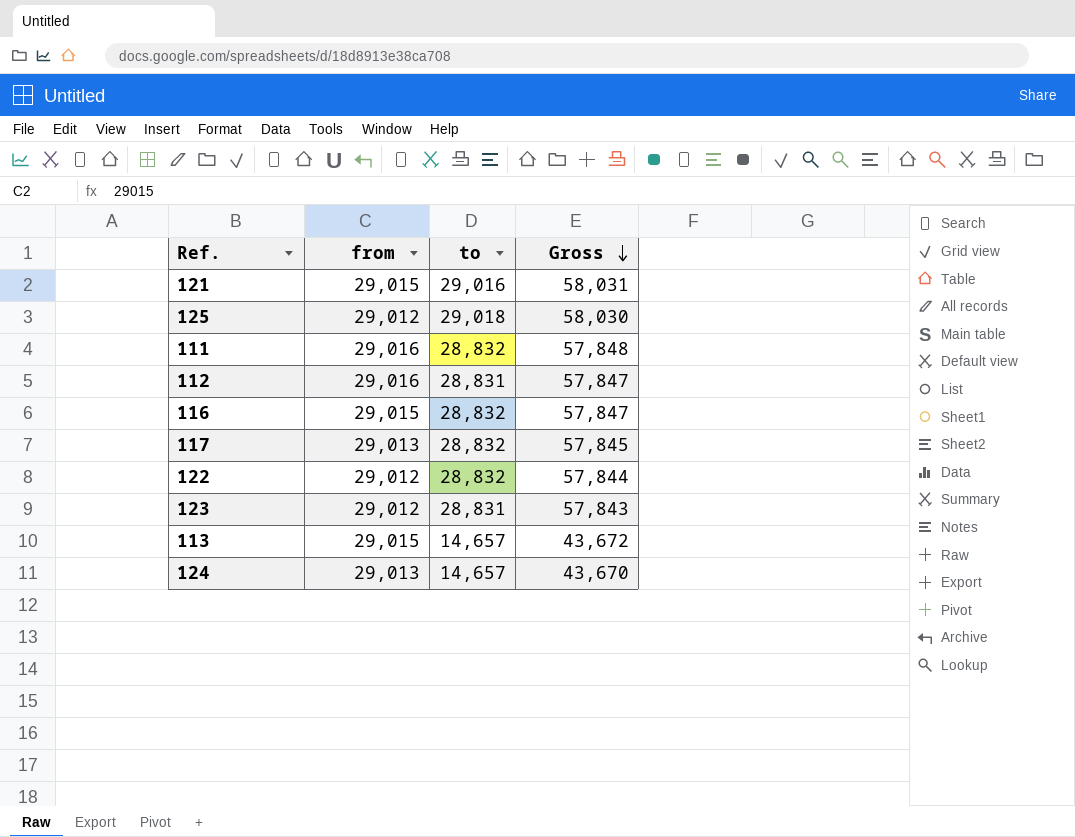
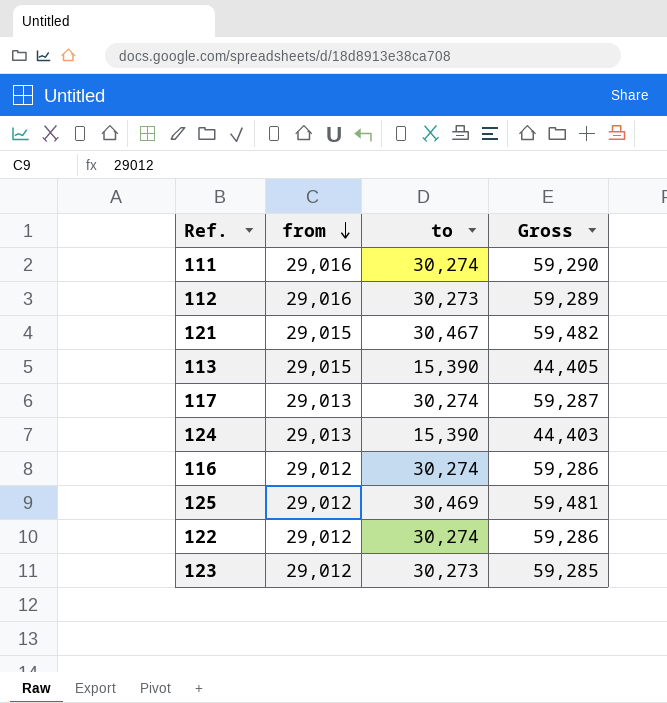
row order: Gross descending -> from descending
111 | to: 28,832 -> 30,274
111 | Gross: 57,848 -> 59,290
112 | to: 28,831 -> 30,273
112 | Gross: 57,847 -> 59,289
121 | to: 29,016 -> 30,467
121 | Gross: 58,031 -> 59,482
113 | to: 14,657 -> 15,390
113 | Gross: 43,672 -> 44,405
117 | to: 28,832 -> 30,274
117 | Gross: 57,845 -> 59,287
124 | to: 14,657 -> 15,390
124 | Gross: 43,670 -> 44,403
116 | from: 29,015 -> 29,012
116 | to: 28,832 -> 30,274
116 | Gross: 57,847 -> 59,286
125 | to: 29,018 -> 30,469
125 | Gross: 58,030 -> 59,481
122 | to: 28,832 -> 30,274
122 | Gross: 57,844 -> 59,286
123 | to: 28,831 -> 30,273
123 | Gross: 57,843 -> 59,285

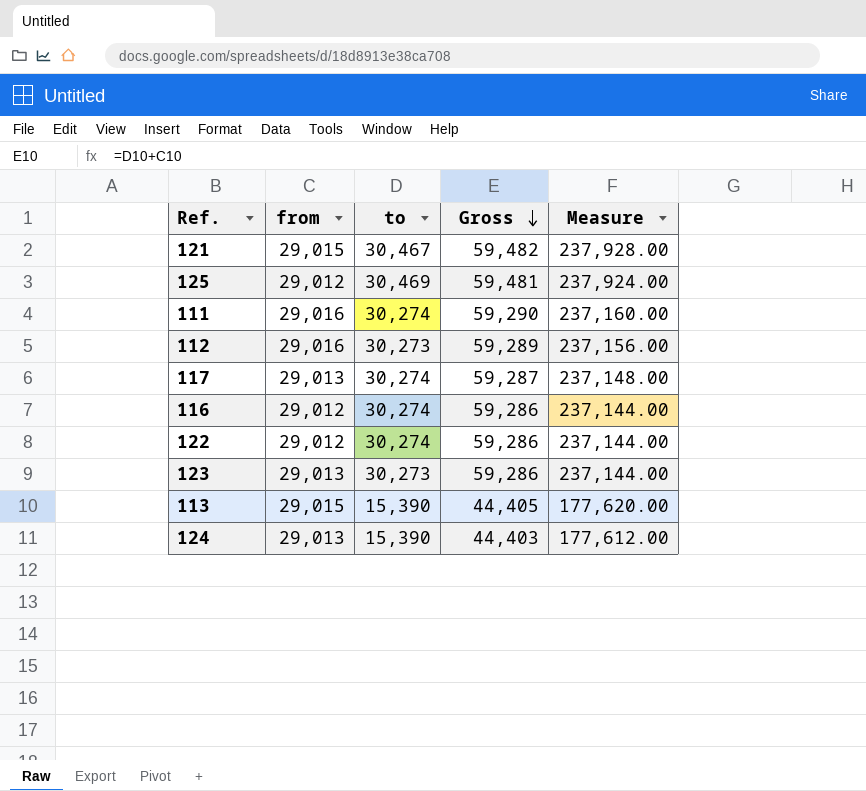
row order: from descending -> Gross descending
column Measure | formula: none -> [Gross] * 4
123 | from: 29,012 -> 29,013
123 | Gross: 59,285 -> 59,286

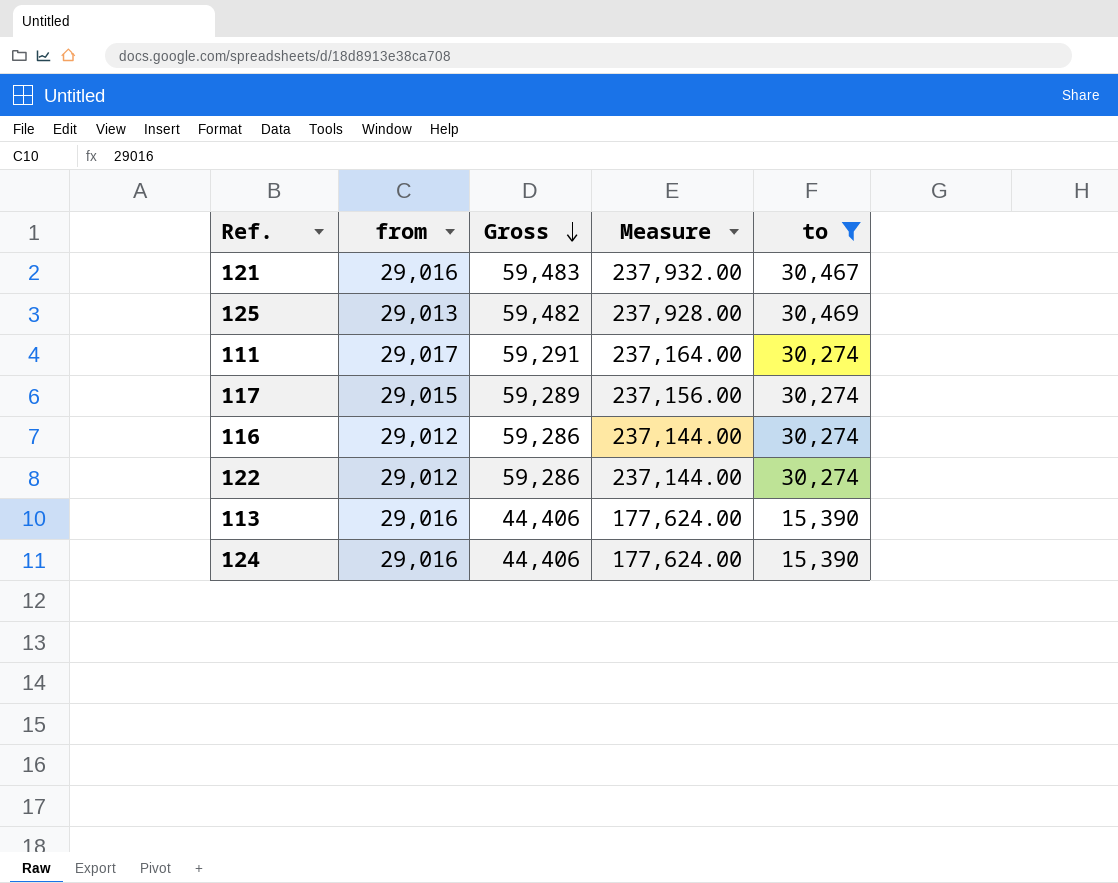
filter: none -> to != 30,273
column to | position: 3 -> 5
121 | from: 29,015 -> 29,016
121 | Gross: 59,482 -> 59,483
121 | Measure: 237,928.00 -> 237,932.00
125 | from: 29,012 -> 29,013
125 | Gross: 59,481 -> 59,482
125 | Measure: 237,924.00 -> 237,928.00
111 | from: 29,016 -> 29,017
111 | Gross: 59,290 -> 59,291
111 | Measure: 237,160.00 -> 237,164.00
117 | from: 29,013 -> 29,015
117 | Gross: 59,287 -> 59,289
117 | Measure: 237,148.00 -> 237,156.00
113 | from: 29,015 -> 29,016
113 | Gross: 44,405 -> 44,406
113 | Measure: 177,620.00 -> 177,624.00
124 | from: 29,013 -> 29,016
124 | Gross: 44,403 -> 44,406
124 | Measure: 177,612.00 -> 177,624.00

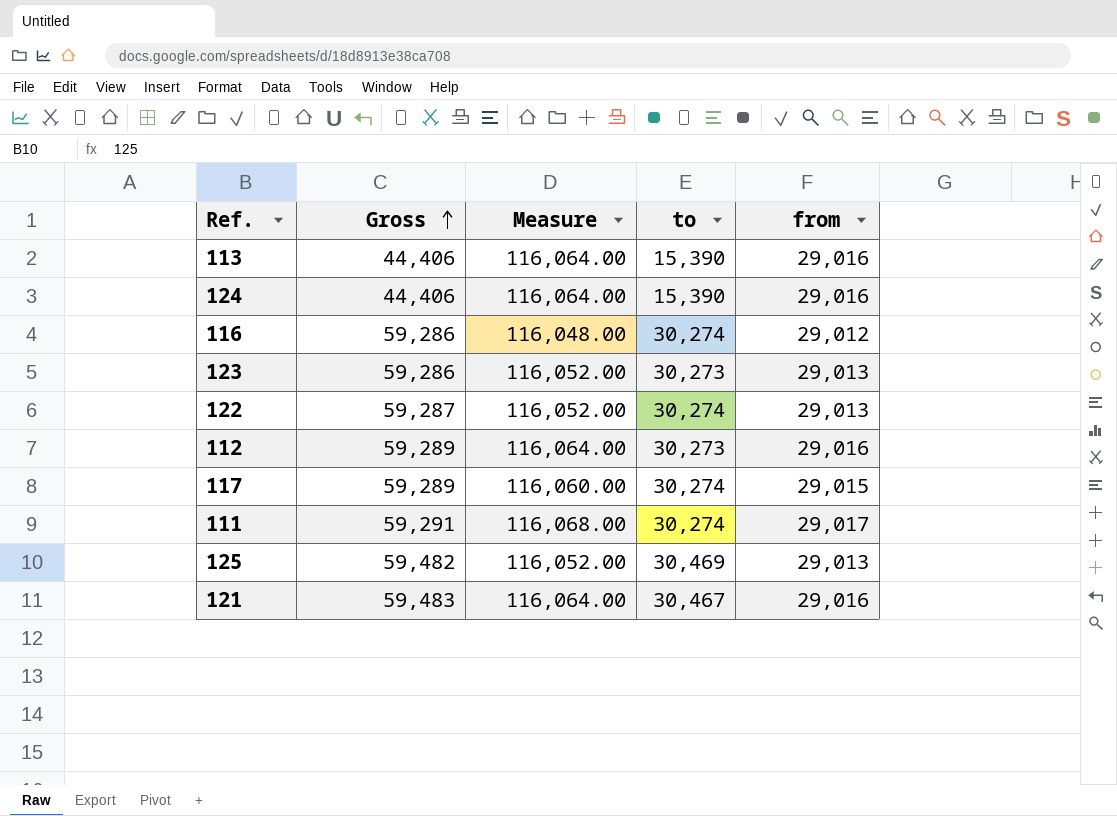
filter: to != 30,273 -> none
row order: Gross descending -> Gross ascending
column Measure | formula: [Gross] * 4 -> [from] * 4
column from | position: 2 -> 5
122 | Gross: 59,286 -> 59,287
122 | from: 29,012 -> 29,013

